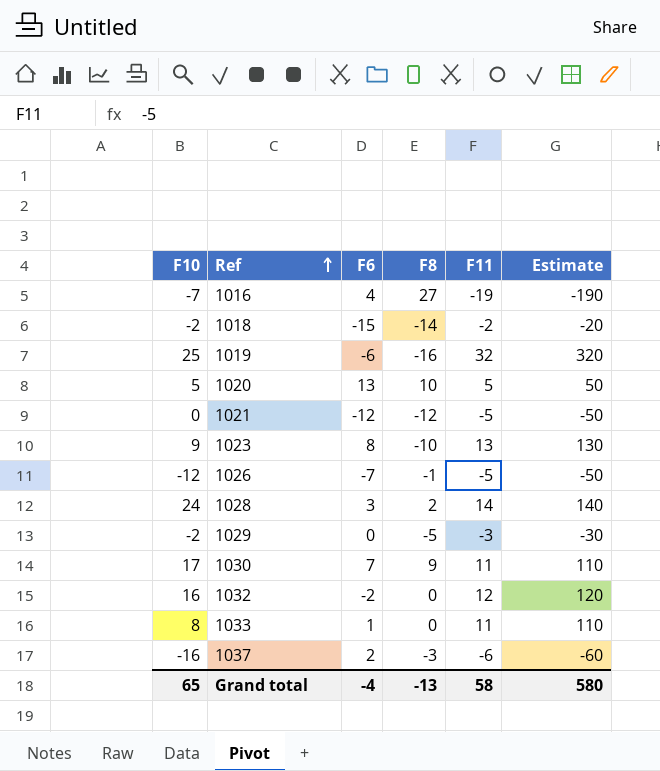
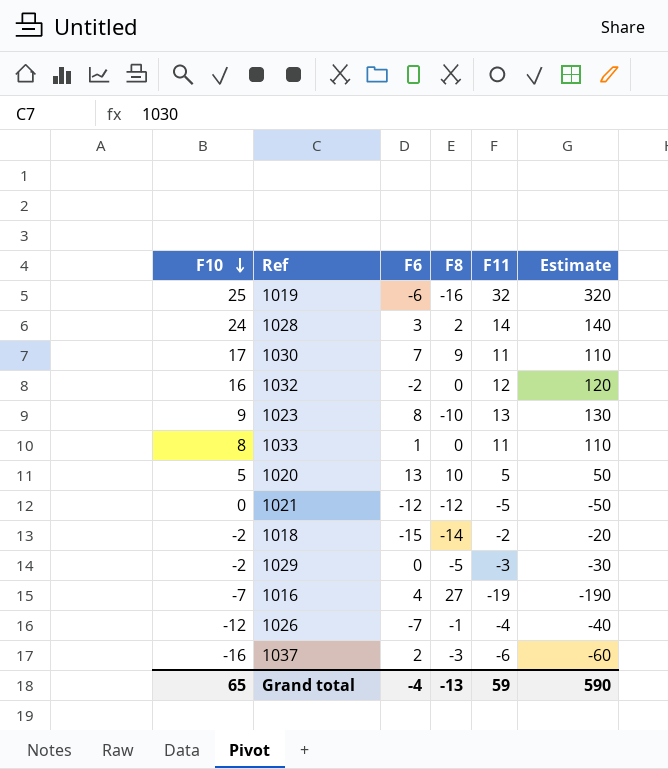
row order: Ref ascending -> F10 descending
1026 | F11: -5 -> -4
1026 | Estimate: -50 -> -40
Grand total | F11: 58 -> 59
Grand total | Estimate: 580 -> 590

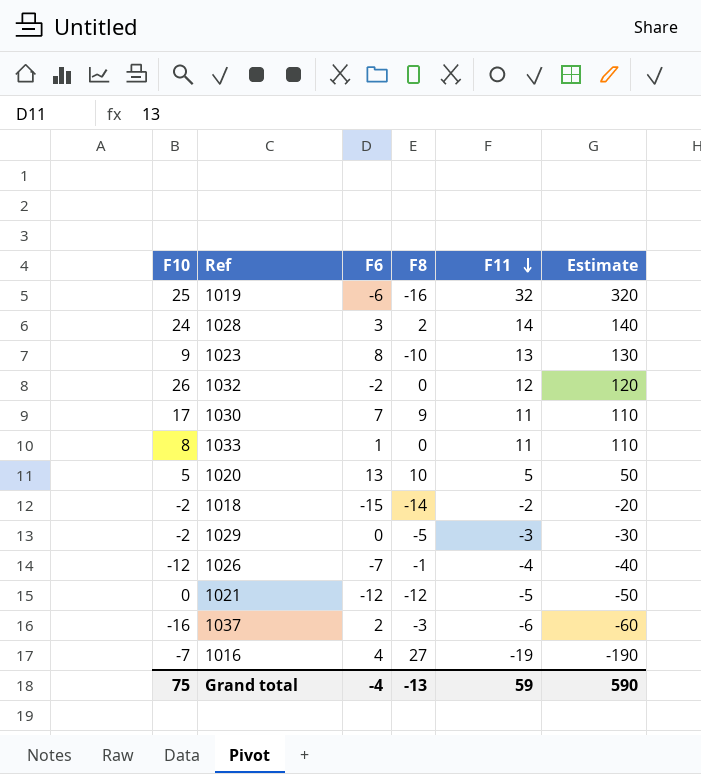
row order: F10 descending -> F11 descending
1032 | F10: 16 -> 26
Grand total | F10: 65 -> 75

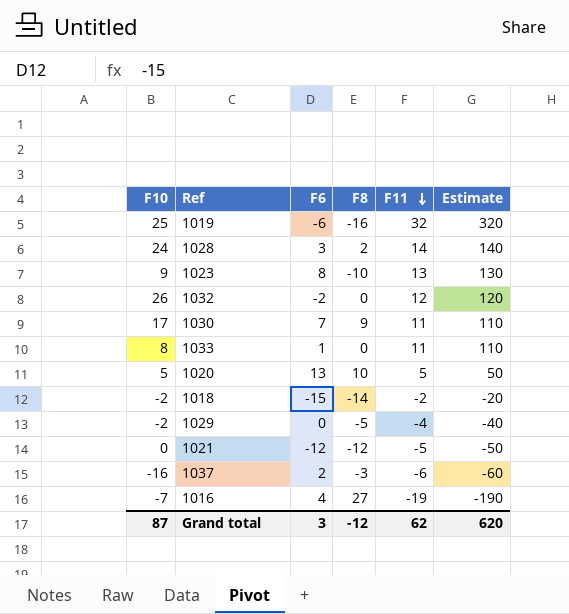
row 1026: -12 | -7 | -1 | -4 | -40 -> none
1029 | F11: -3 -> -4
1029 | Estimate: -30 -> -40
Grand total | F10: 75 -> 87
Grand total | F6: -4 -> 3
Grand total | F8: -13 -> -12
Grand total | F11: 59 -> 62
Grand total | Estimate: 590 -> 620

